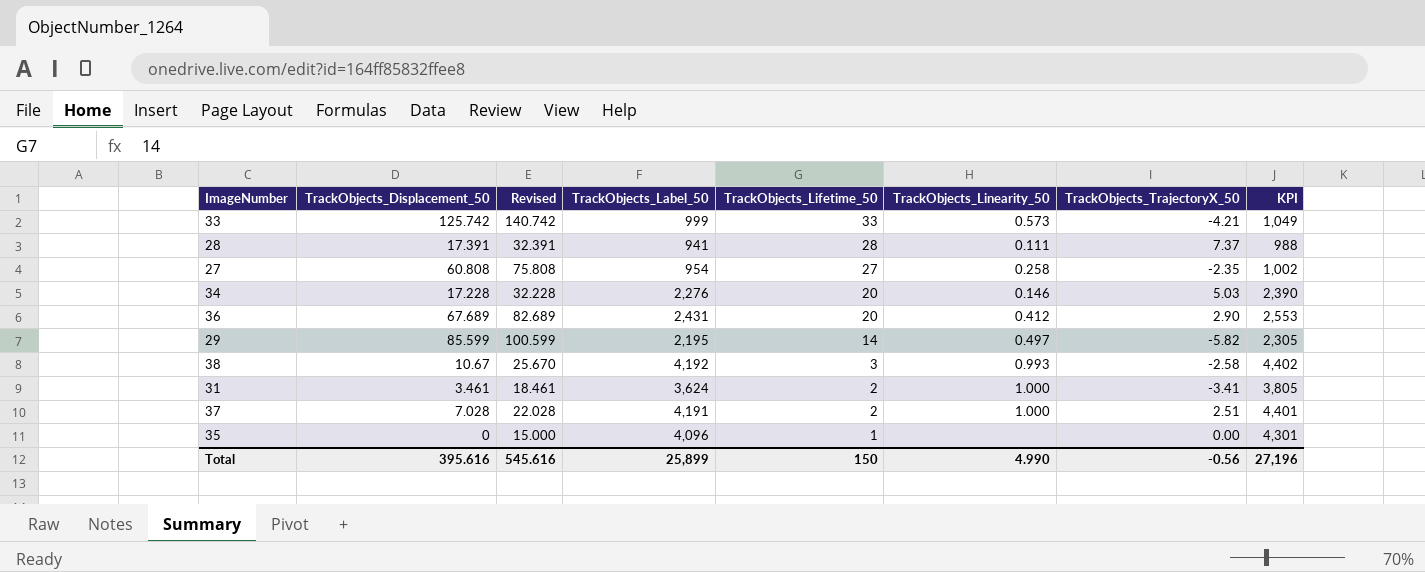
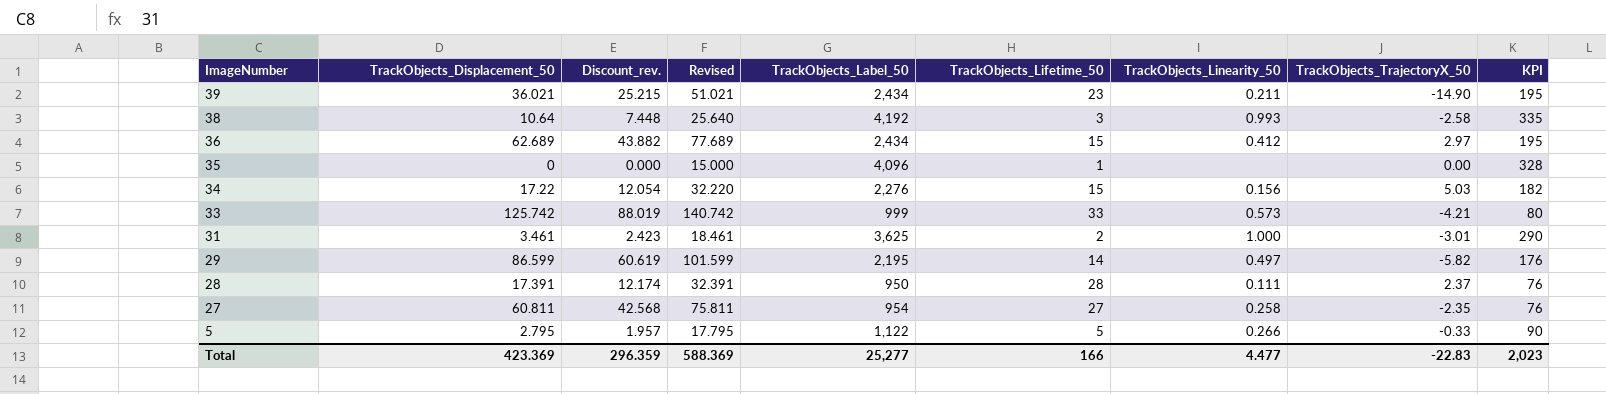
row order: TrackObjects_Lifetime_50 descending -> ImageNumber descending
column Discount_rev. | formula: none -> [TrackObjects_Displacement_50] * 0.7
column KPI | formula: [TrackObjects_Label_50] * 1.05 -> [TrackObjects_Label_50] * 0.08
row 37: 7.028 | 22.028 | 4,191 | 2 | 1.000 | 2.51 | 4,401 -> none
row 39: none -> 36.021 | 25.215 | 51.021 | 2,434 | 23 | 0.211 | -14.90 | 195
38 | TrackObjects_Displacement_50: 10.67 -> 10.64
38 | Revised: 25.670 -> 25.640
36 | TrackObjects_Displacement_50: 67.689 -> 62.689
36 | Revised: 82.689 -> 77.689
36 | TrackObjects_Label_50: 2,431 -> 2,434
36 | TrackObjects_Lifetime_50: 20 -> 15
36 | TrackObjects_TrajectoryX_50: 2.90 -> 2.97
34 | TrackObjects_Displacement_50: 17.228 -> 17.22
34 | Revised: 32.228 -> 32.220
34 | TrackObjects_Lifetime_50: 20 -> 15
34 | TrackObjects_Linearity_50: 0.146 -> 0.156
31 | TrackObjects_Label_50: 3,624 -> 3,625
31 | TrackObjects_TrajectoryX_50: -3.41 -> -3.01
29 | TrackObjects_Displacement_50: 85.599 -> 86.599
29 | Revised: 100.599 -> 101.599
28 | TrackObjects_Label_50: 941 -> 950
28 | TrackObjects_TrajectoryX_50: 7.37 -> 2.37
27 | TrackObjects_Displacement_50: 60.808 -> 60.811
27 | Revised: 75.808 -> 75.811
row 5: none -> 2.795 | 1.957 | 17.795 | 1,122 | 5 | 0.266 | -0.33 | 90
Total | TrackObjects_Displacement_50: 395.616 -> 423.369
Total | Revised: 545.616 -> 588.369
Total | TrackObjects_Label_50: 25,899 -> 25,277
Total | TrackObjects_Lifetime_50: 150 -> 166
Total | TrackObjects_Linearity_50: 4.990 -> 4.477
Total | TrackObjects_TrajectoryX_50: -0.56 -> -22.83
Total | KPI: 27,196 -> 2,023

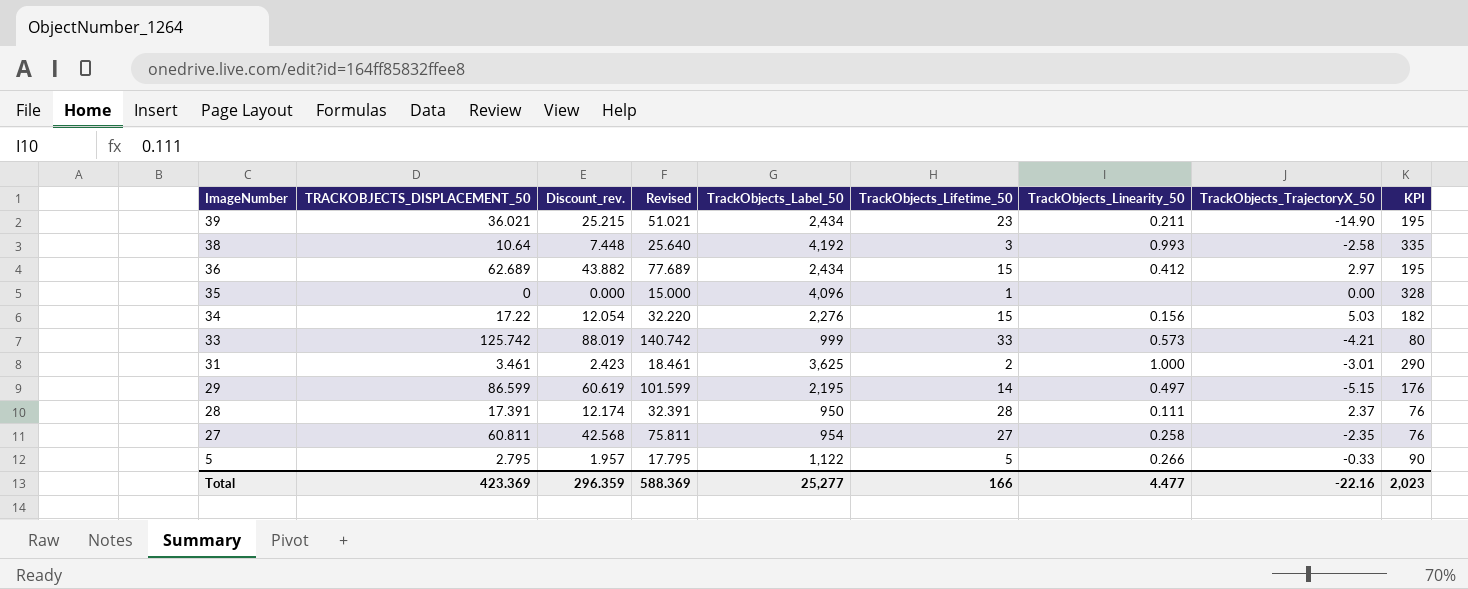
column name: TrackObjects_Displacement_50 -> TRACKOBJECTS_DISPLACEMENT_50
29 | TrackObjects_TrajectoryX_50: -5.82 -> -5.15
Total | TrackObjects_TrajectoryX_50: -22.83 -> -22.16

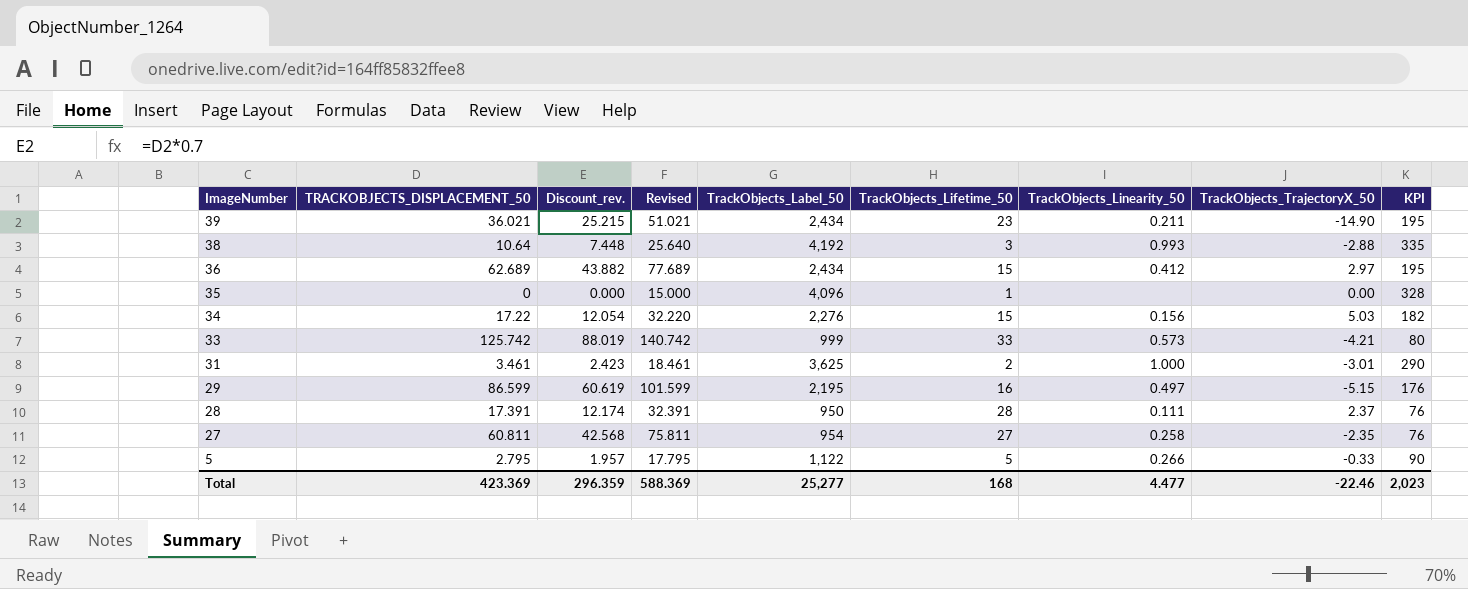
38 | TrackObjects_TrajectoryX_50: -2.58 -> -2.88
29 | TrackObjects_Lifetime_50: 14 -> 16
Total | TrackObjects_Lifetime_50: 166 -> 168
Total | TrackObjects_TrajectoryX_50: -22.16 -> -22.46

